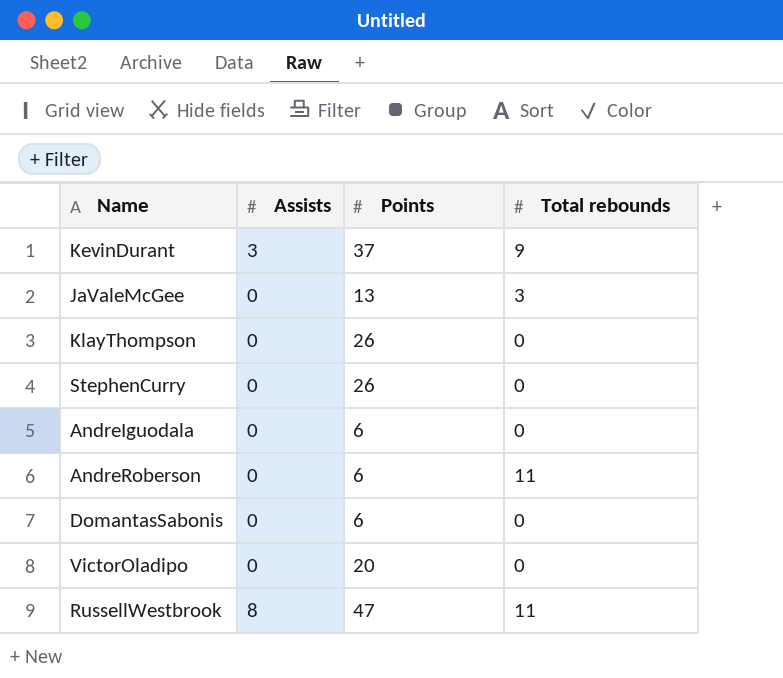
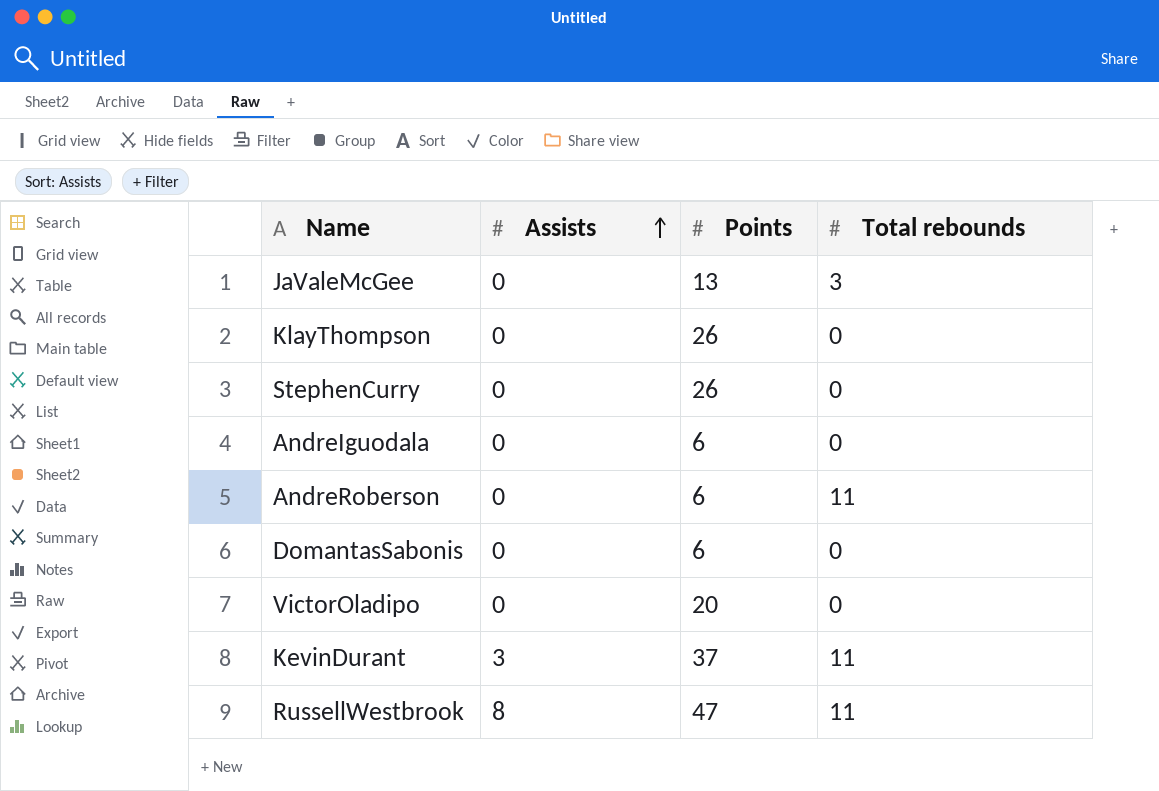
row order: none -> Assists ascending
KevinDurant | Total rebounds: 9 -> 11

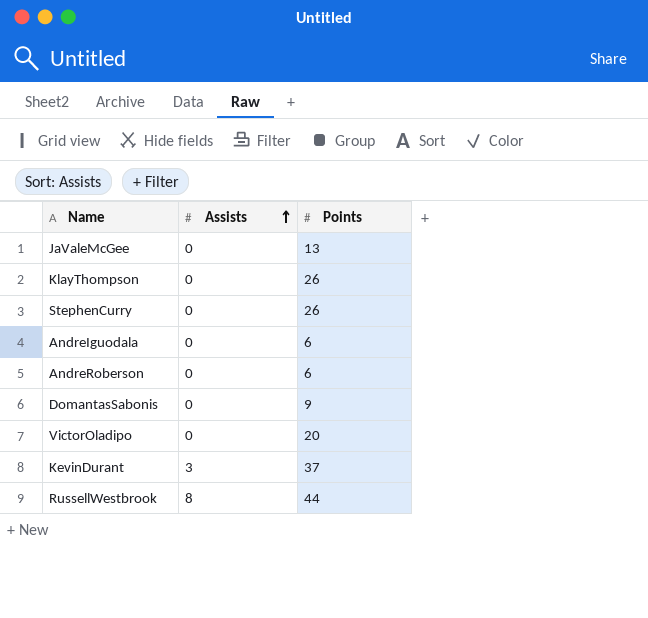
column Total rebounds | position: 4 -> none
DomantasSabonis | Points: 6 -> 9
RussellWestbrook | Points: 47 -> 44

